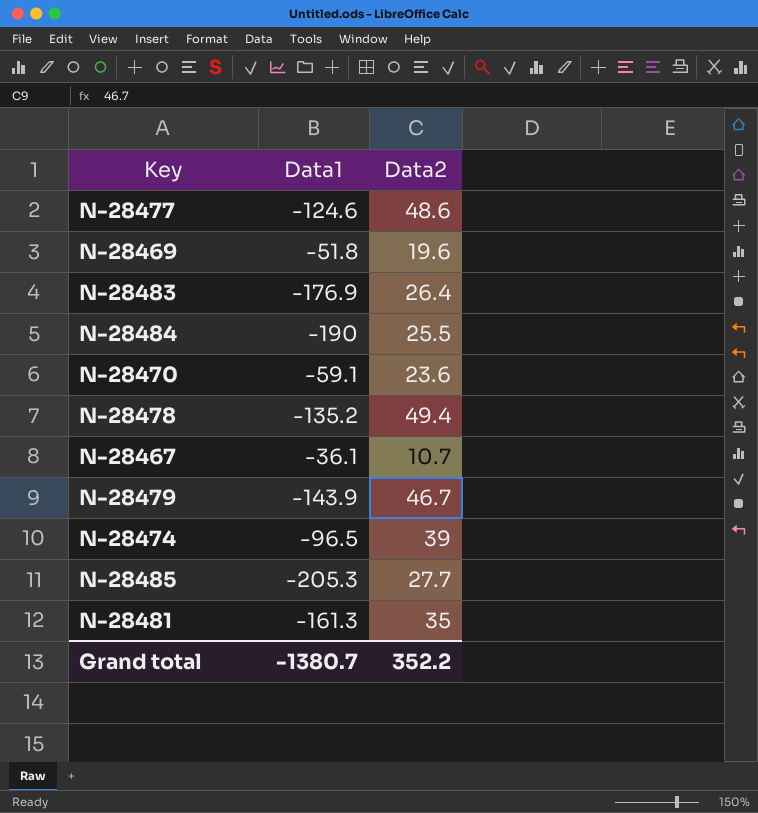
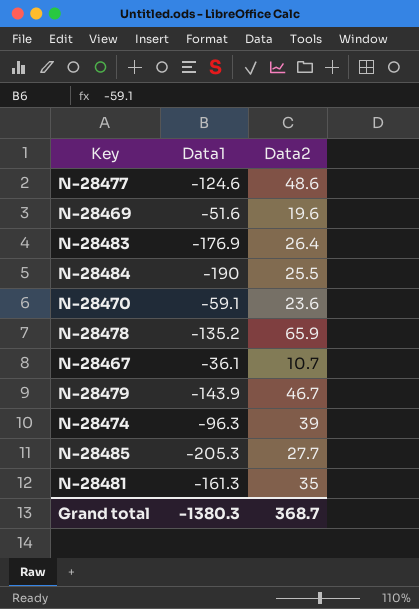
N-28469 | Data1: -51.8 -> -51.6
N-28478 | Data2: 49.4 -> 65.9
N-28474 | Data1: -96.5 -> -96.3
Grand total | Data1: -1380.7 -> -1380.3
Grand total | Data2: 352.2 -> 368.7

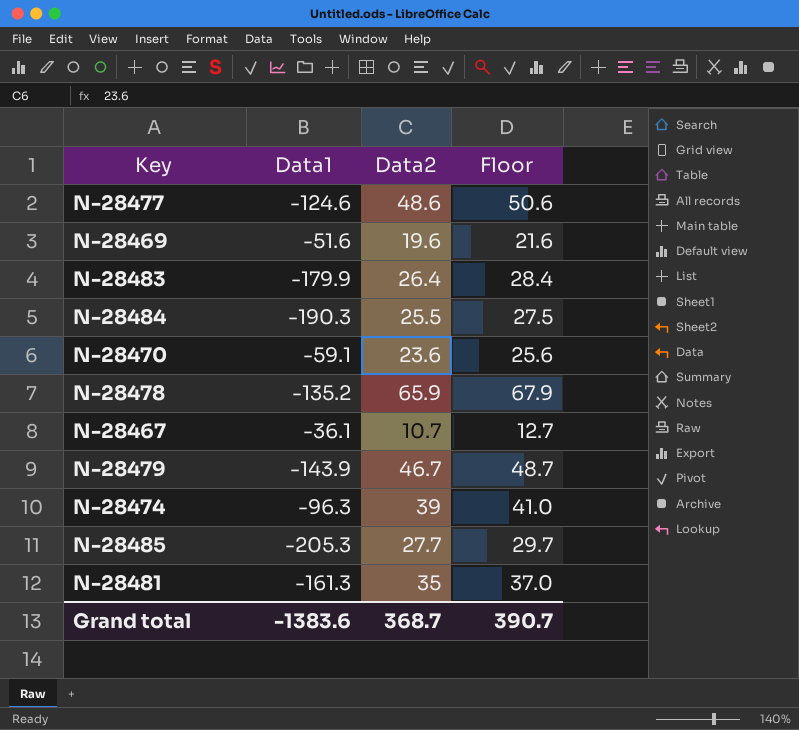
column Floor | formula: none -> [Data2] + 2
N-28483 | Data1: -176.9 -> -179.9
N-28484 | Data1: -190 -> -190.3
Grand total | Data1: -1380.3 -> -1383.6

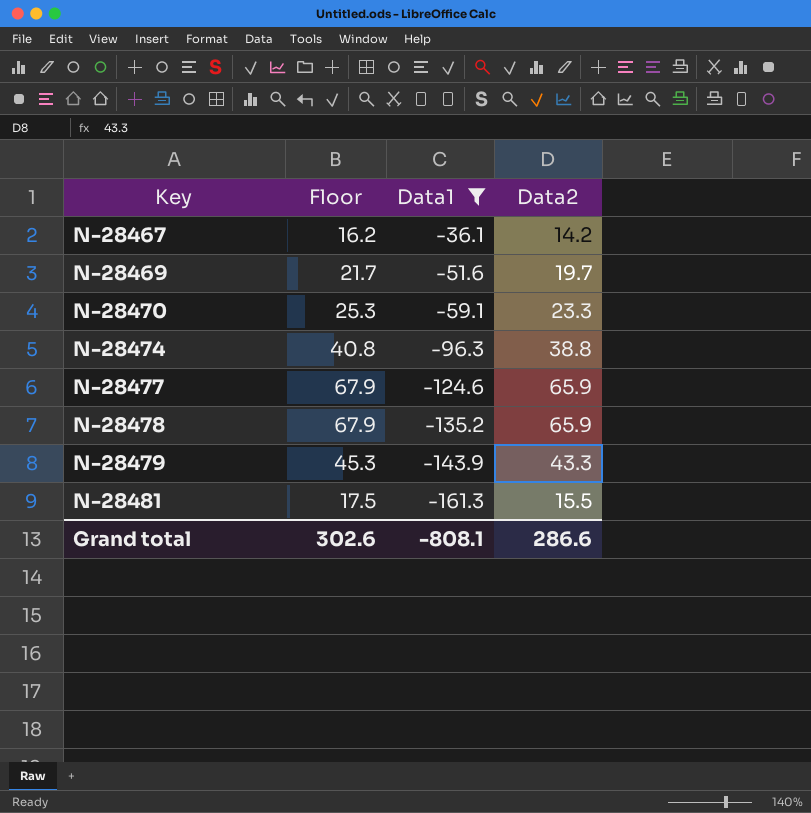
filter: none -> Data1 >= -161.3
row order: none -> Key ascending
column Floor | position: 4 -> 2
N-28467 | Floor: 12.7 -> 16.2
N-28467 | Data2: 10.7 -> 14.2
N-28469 | Floor: 21.6 -> 21.7
N-28469 | Data2: 19.6 -> 19.7
N-28470 | Floor: 25.6 -> 25.3
N-28470 | Data2: 23.6 -> 23.3
N-28474 | Floor: 41.0 -> 40.8
N-28474 | Data2: 39 -> 38.8
N-28477 | Floor: 50.6 -> 67.9
N-28477 | Data2: 48.6 -> 65.9
N-28479 | Floor: 48.7 -> 45.3
N-28479 | Data2: 46.7 -> 43.3
N-28481 | Floor: 37.0 -> 17.5
N-28481 | Data2: 35 -> 15.5
Grand total | Floor: 390.7 -> 302.6
Grand total | Data1: -1383.6 -> -808.1
Grand total | Data2: 368.7 -> 286.6

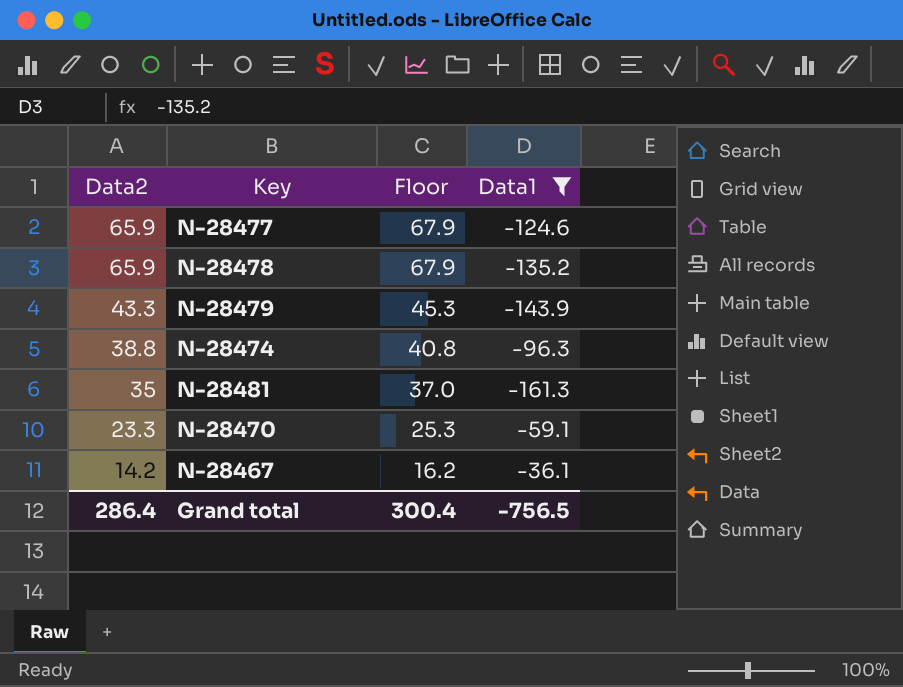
row order: Key ascending -> Data2 descending
column Data2 | position: 4 -> 1
row N-28469: 21.7 | -51.6 | 19.7 -> none
N-28481 | Data2: 15.5 -> 35
N-28481 | Floor: 17.5 -> 37.0
Grand total | Data2: 286.6 -> 286.4
Grand total | Floor: 302.6 -> 300.4
Grand total | Data1: -808.1 -> -756.5

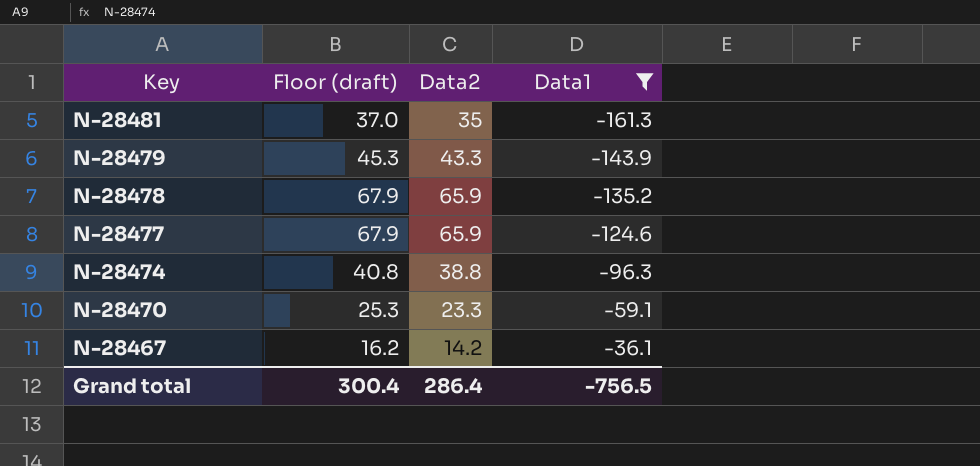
row order: Data2 descending -> Key descending
column name: Floor -> Floor (draft)
column Data2 | position: 1 -> 3

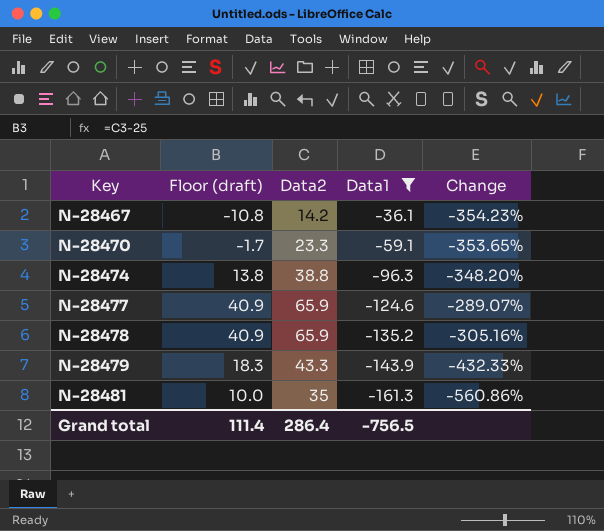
row order: Key descending -> Key ascending
column Floor (draft) | formula: [Data2] + 2 -> [Data2] - 25
column Change | formula: none -> ([Data1] - [Data2]) / [Data2]
Grand total | Floor (draft): 300.4 -> 111.4

